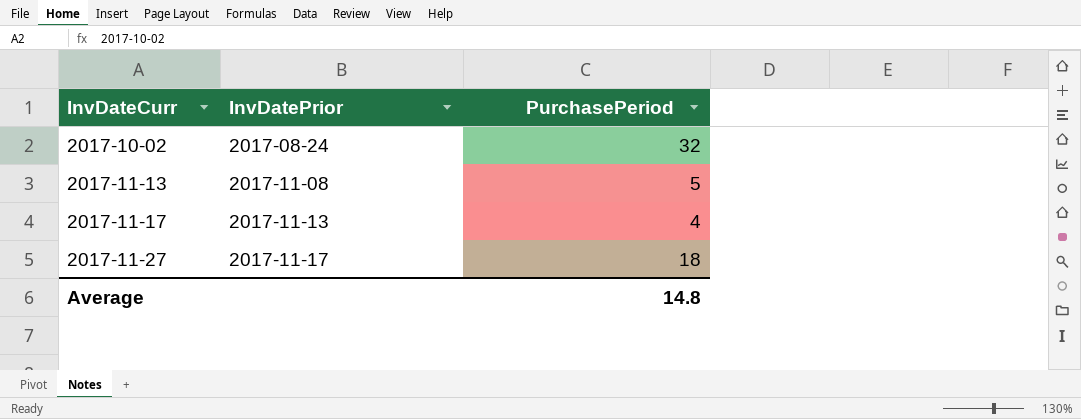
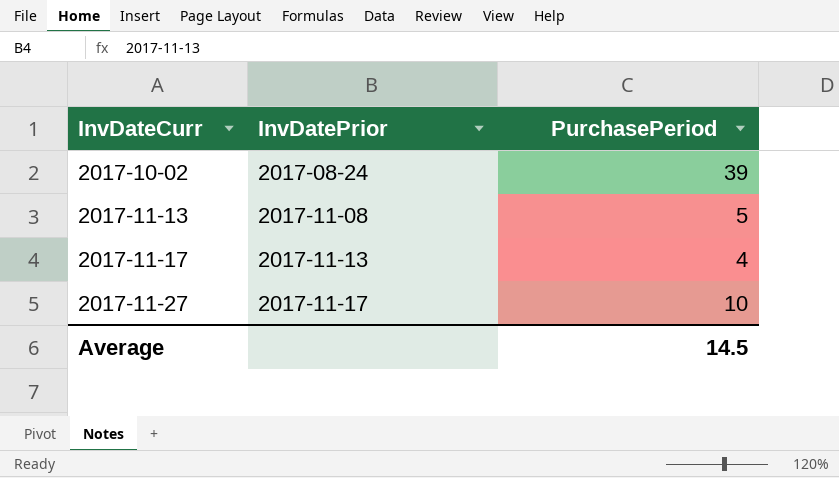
2017-10-02 | PurchasePeriod: 32 -> 39
2017-11-27 | PurchasePeriod: 18 -> 10
Average | PurchasePeriod: 14.8 -> 14.5

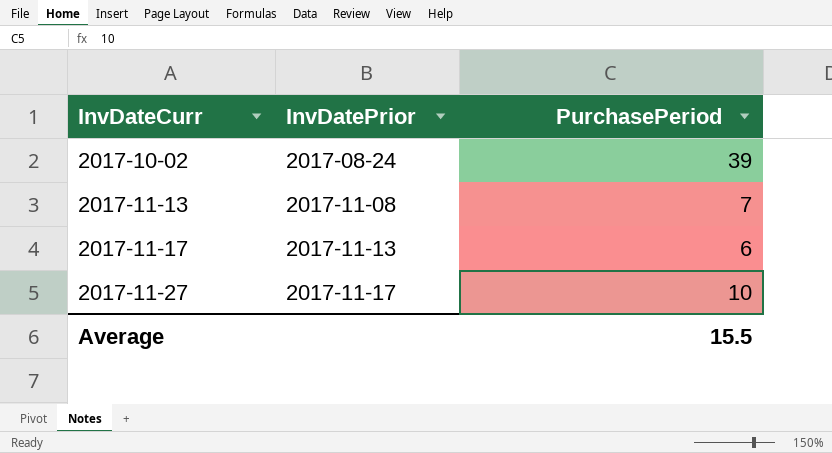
2017-11-13 | PurchasePeriod: 5 -> 7
2017-11-17 | PurchasePeriod: 4 -> 6
Average | PurchasePeriod: 14.5 -> 15.5

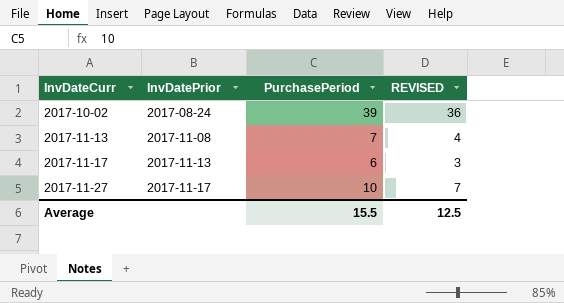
column REVISED | formula: none -> [PurchasePeriod] - 3

